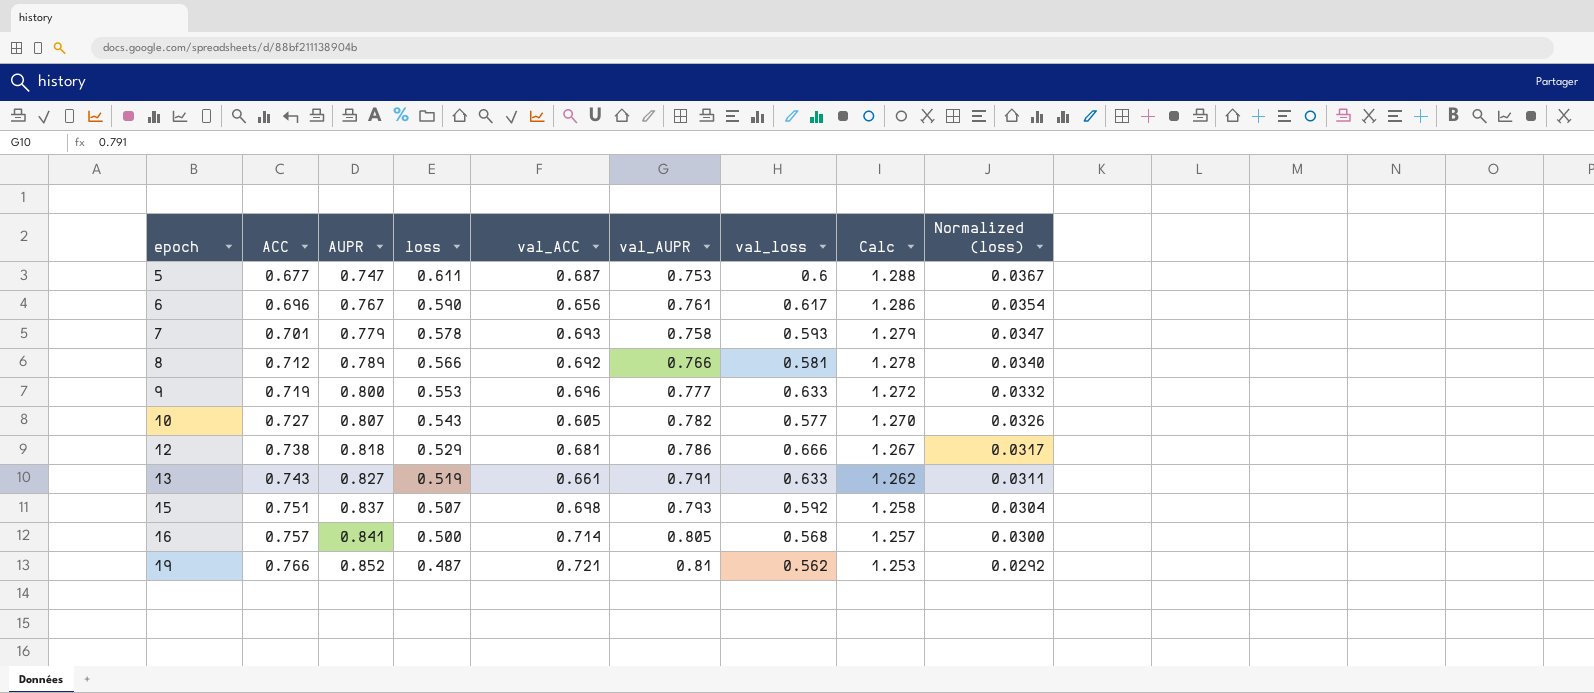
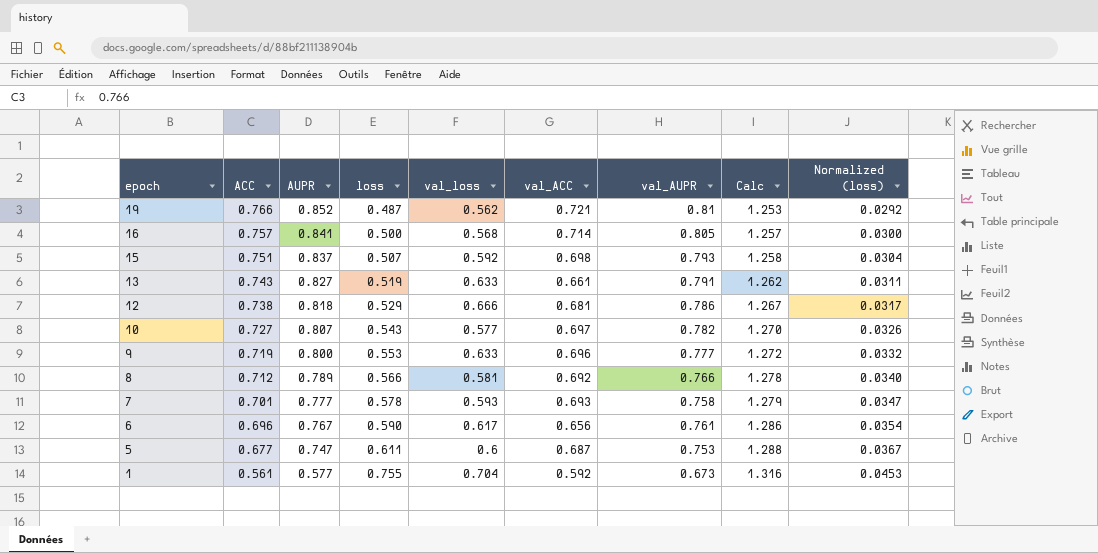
row order: epoch ascending -> epoch descending
column val_loss | position: 7 -> 5
10 | val_ACC: 0.605 -> 0.697
7 | AUPR: 0.779 -> 0.777
row 1: none -> 0.561 | 0.577 | 0.755 | 0.704 | 0.592 | 0.673 | 1.316 | 0.0453

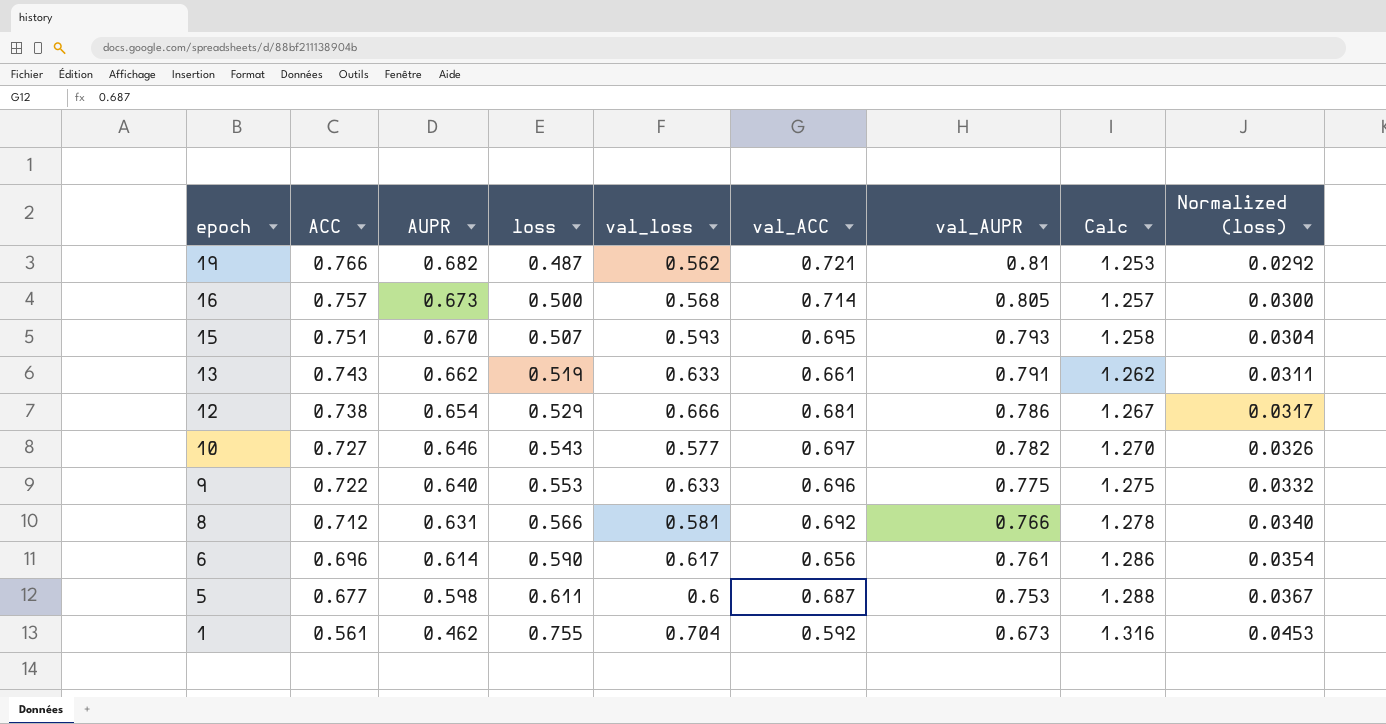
row 7: 0.701 | 0.777 | 0.578 | 0.593 | 0.693 | 0.758 | 1.279 | 0.0347 -> none
19 | AUPR: 0.852 -> 0.682
16 | AUPR: 0.841 -> 0.673
15 | AUPR: 0.837 -> 0.670
15 | val_loss: 0.592 -> 0.593
15 | val_ACC: 0.698 -> 0.695
13 | AUPR: 0.827 -> 0.662
12 | AUPR: 0.818 -> 0.654
10 | AUPR: 0.807 -> 0.646
9 | ACC: 0.719 -> 0.722
9 | AUPR: 0.800 -> 0.640
9 | val_AUPR: 0.777 -> 0.775
9 | Calc: 1.272 -> 1.275
8 | AUPR: 0.789 -> 0.631
6 | AUPR: 0.767 -> 0.614
5 | AUPR: 0.747 -> 0.598
1 | AUPR: 0.577 -> 0.462

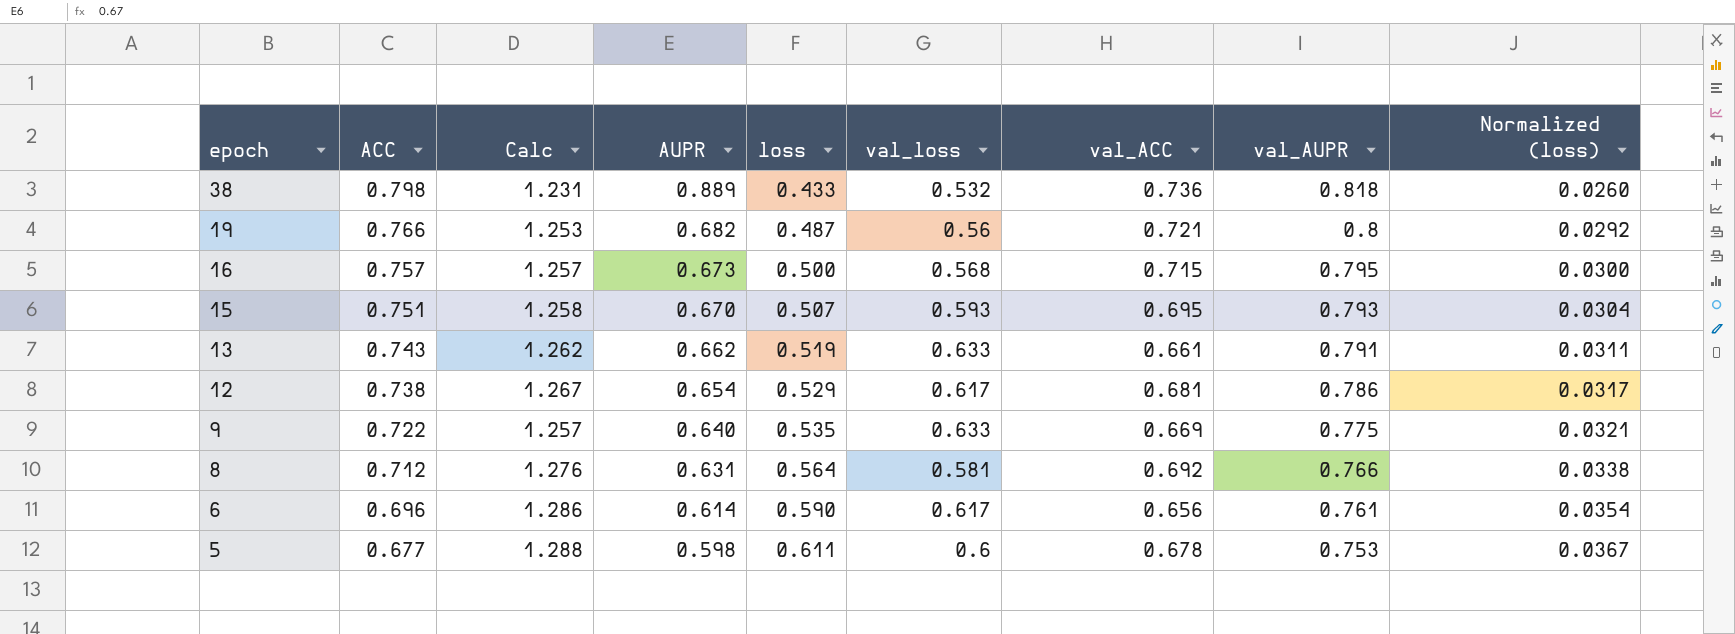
column Calc | position: 8 -> 3
row 10: 0.727 | 0.646 | 0.543 | 0.577 | 0.697 | 0.782 | 1.270 | 0.0326 -> none
row 1: 0.561 | 0.462 | 0.755 | 0.704 | 0.592 | 0.673 | 1.316 | 0.0453 -> none
row 38: none -> 0.798 | 1.231 | 0.889 | 0.433 | 0.532 | 0.736 | 0.818 | 0.0260
19 | val_loss: 0.562 -> 0.56
19 | val_AUPR: 0.81 -> 0.8
16 | val_ACC: 0.714 -> 0.715
16 | val_AUPR: 0.805 -> 0.795
12 | val_loss: 0.666 -> 0.617
9 | Calc: 1.275 -> 1.257
9 | loss: 0.553 -> 0.535
9 | val_ACC: 0.696 -> 0.669
9 | Normalized (loss): 0.0332 -> 0.0321
8 | Calc: 1.278 -> 1.276
8 | loss: 0.566 -> 0.564
8 | Normalized (loss): 0.0340 -> 0.0338
5 | val_ACC: 0.687 -> 0.678

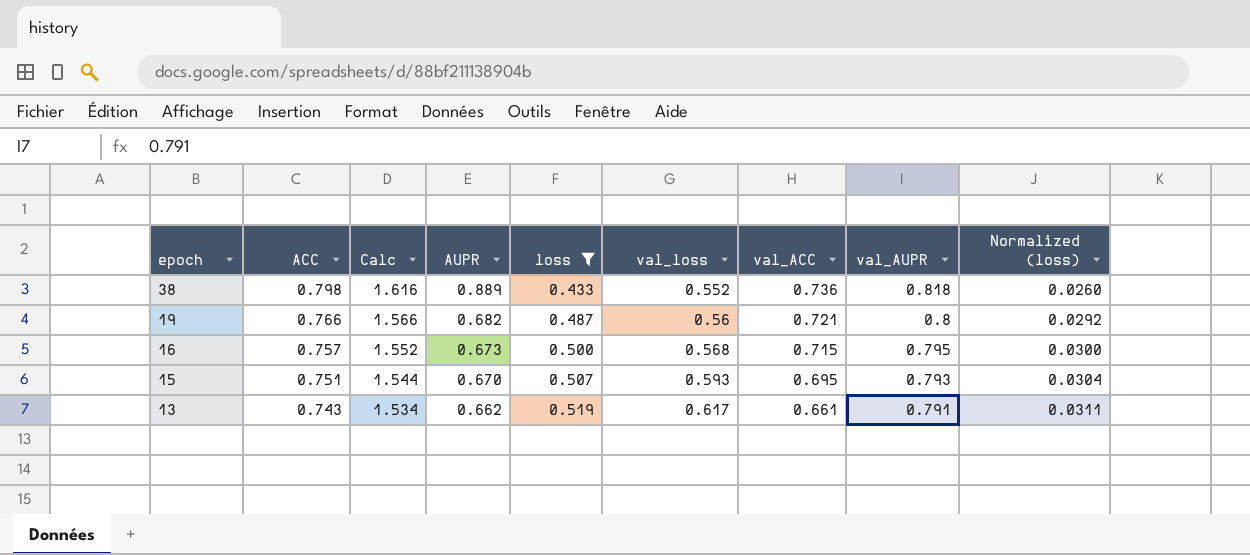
filter: none -> loss <= 0.519
column Calc | formula: [ACC] + [loss] -> [ACC] + [val_AUPR]
38 | val_loss: 0.532 -> 0.552
13 | val_loss: 0.633 -> 0.617

